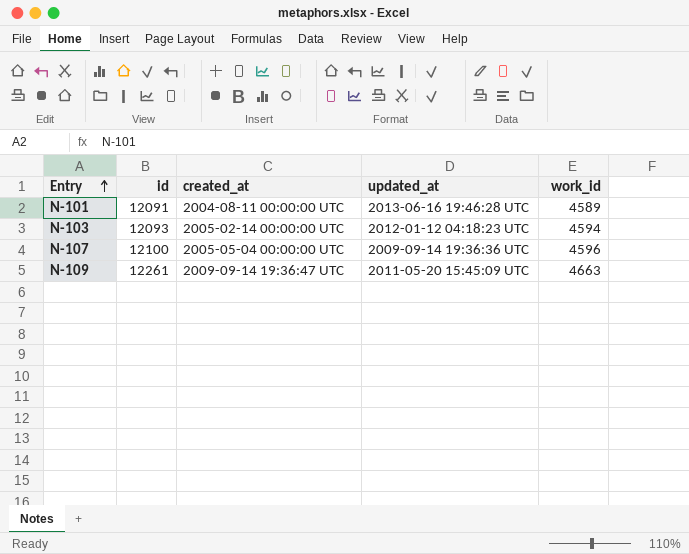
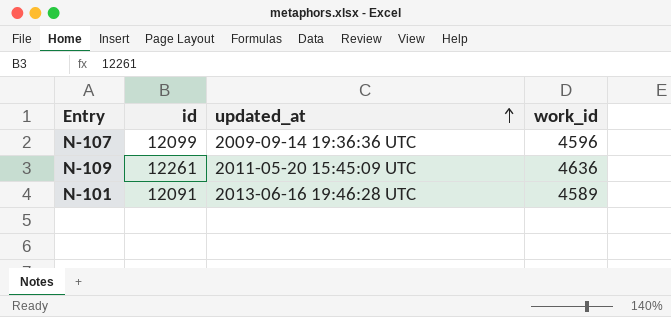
row order: Entry ascending -> updated_at ascending
column created_at | position: 3 -> none
row N-103: 12093 | 2005-02-14 00:00:00 UTC | 2012-01-12 04:18:23 UTC | 4594 -> none
N-107 | id: 12100 -> 12099
N-109 | work_id: 4663 -> 4636

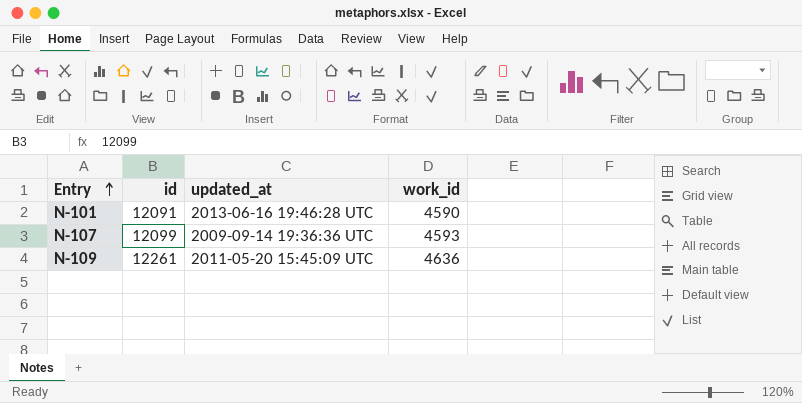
row order: updated_at ascending -> Entry ascending
N-101 | work_id: 4589 -> 4590
N-107 | work_id: 4596 -> 4593

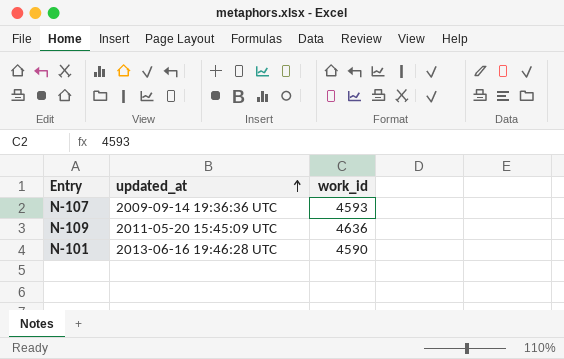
row order: Entry ascending -> updated_at ascending
column id | position: 2 -> none

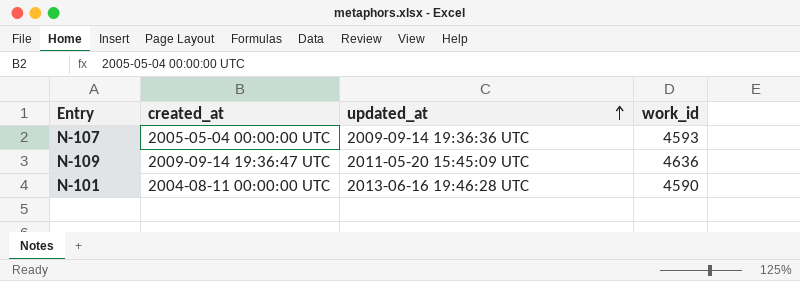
column created_at | position: none -> 2

